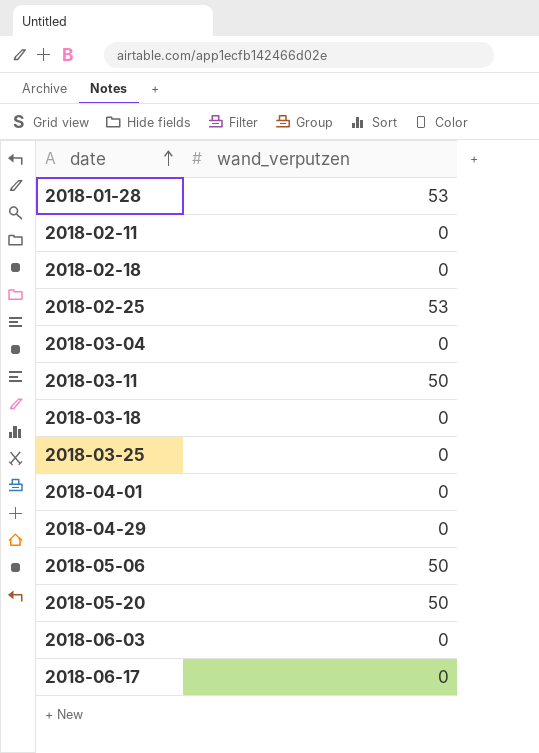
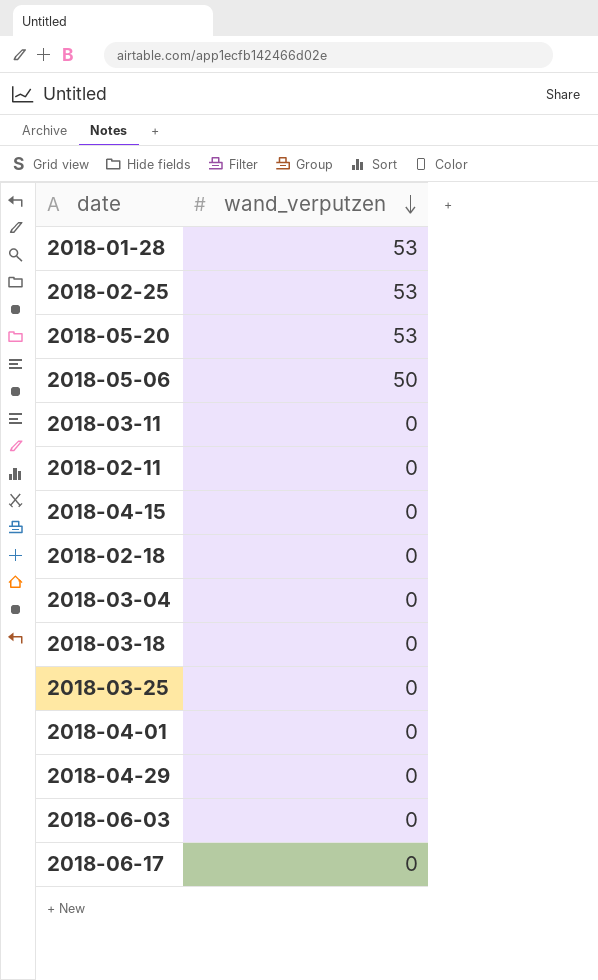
row order: date ascending -> wand_verputzen descending
2018-05-20 | wand_verputzen: 50 -> 53
2018-03-11 | wand_verputzen: 50 -> 0
row 2018-04-15: none -> 0

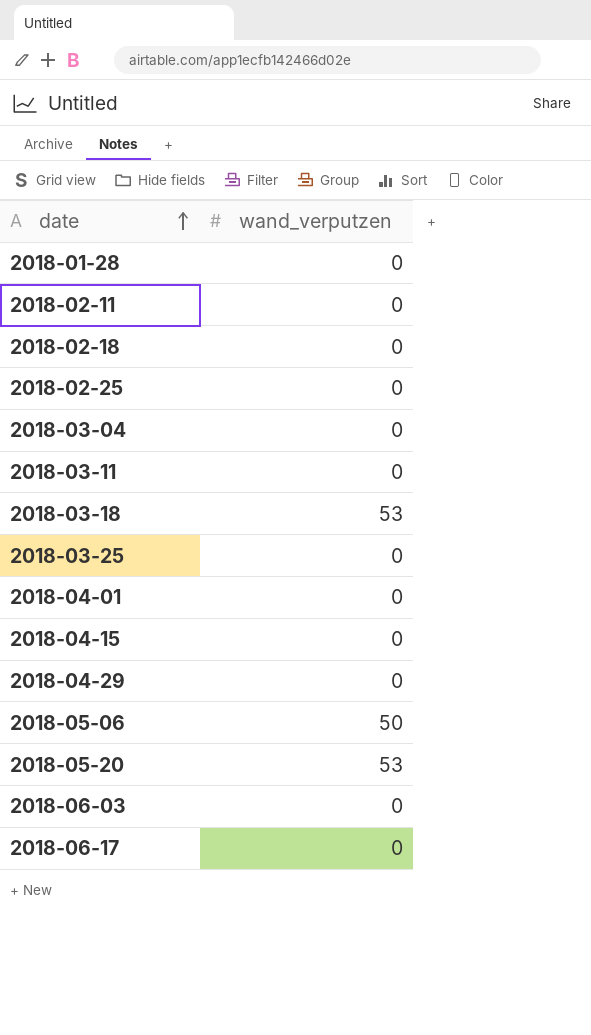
row order: wand_verputzen descending -> date ascending
2018-01-28 | wand_verputzen: 53 -> 0
2018-02-25 | wand_verputzen: 53 -> 0
2018-03-18 | wand_verputzen: 0 -> 53

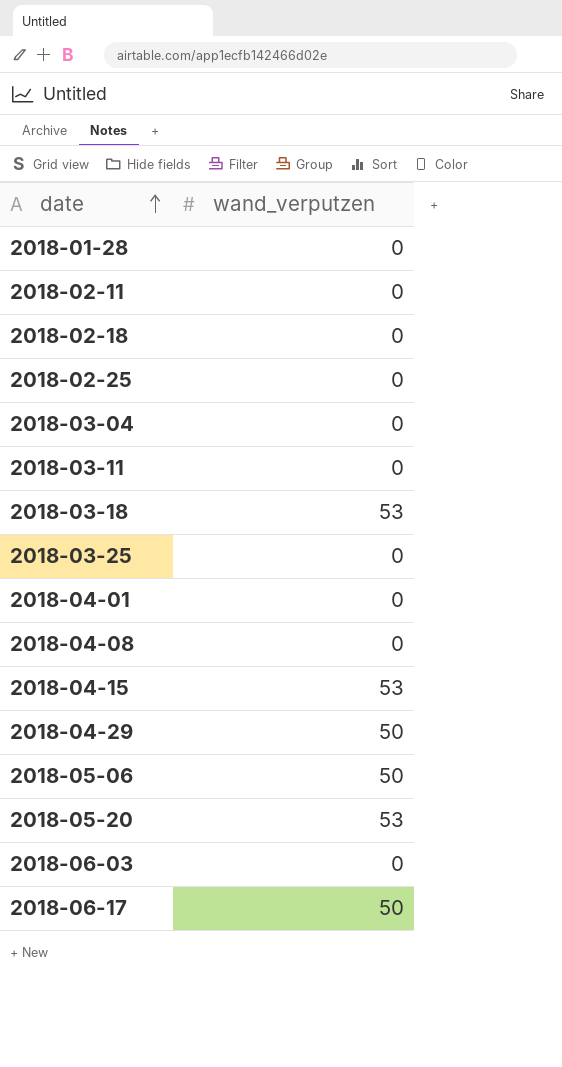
row 2018-04-08: none -> 0
2018-04-15 | wand_verputzen: 0 -> 53
2018-04-29 | wand_verputzen: 0 -> 50
2018-06-17 | wand_verputzen: 0 -> 50

